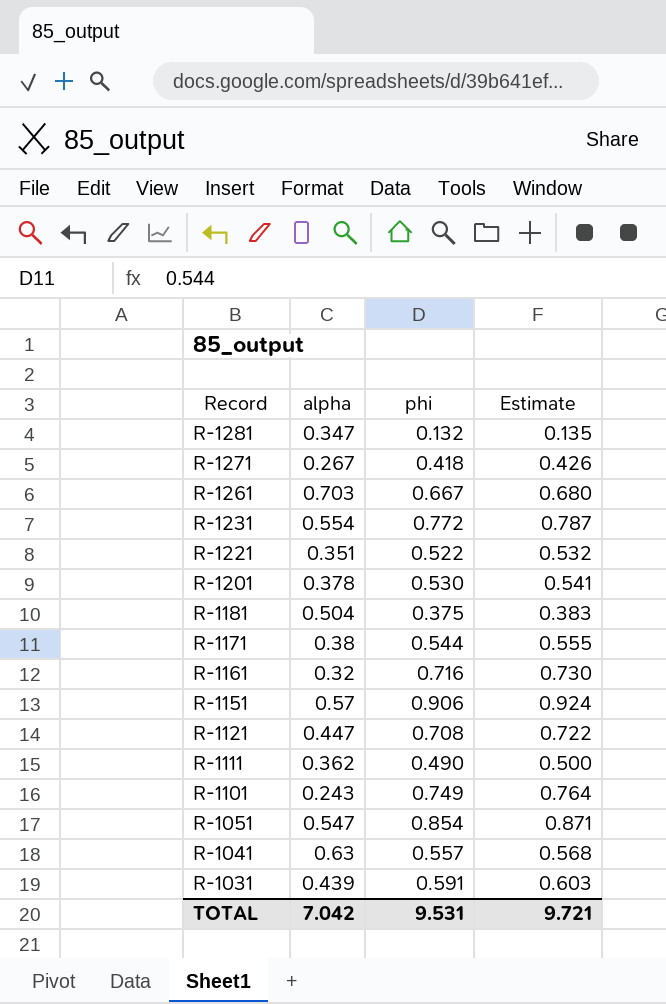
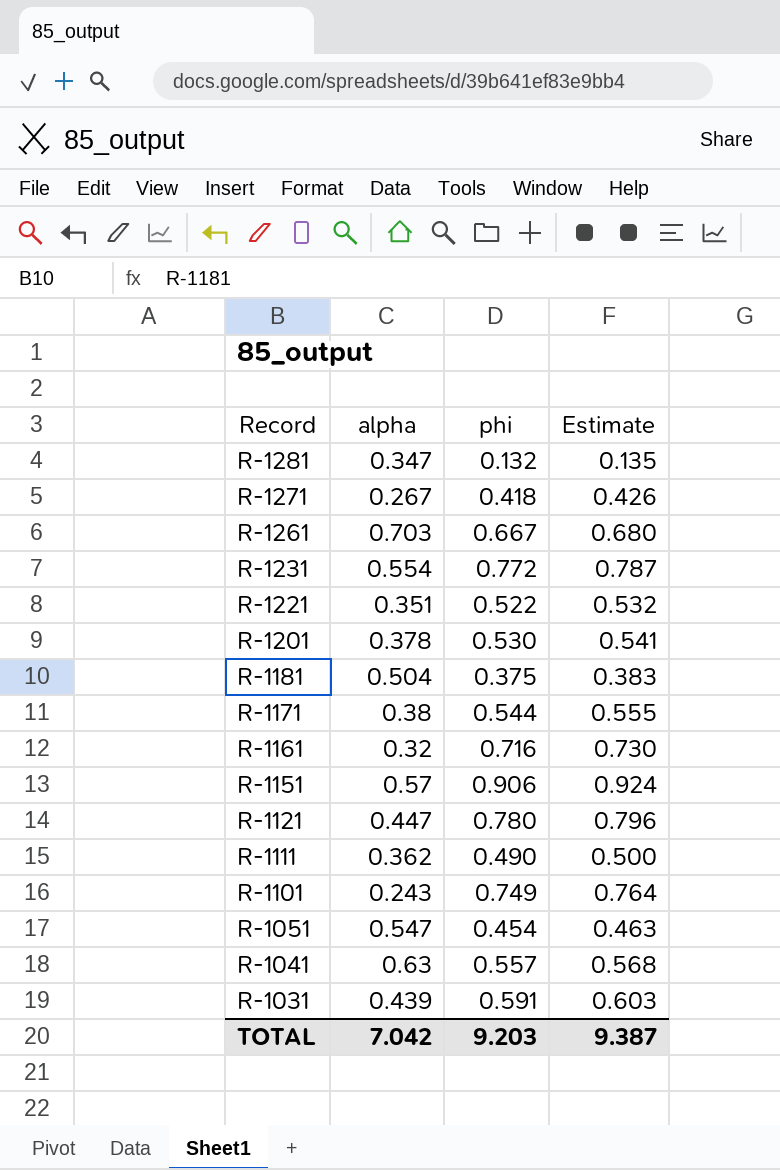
R-1121 | phi: 0.708 -> 0.780
R-1121 | Estimate: 0.722 -> 0.796
R-1051 | phi: 0.854 -> 0.454
R-1051 | Estimate: 0.871 -> 0.463
TOTAL | phi: 9.531 -> 9.203
TOTAL | Estimate: 9.721 -> 9.387

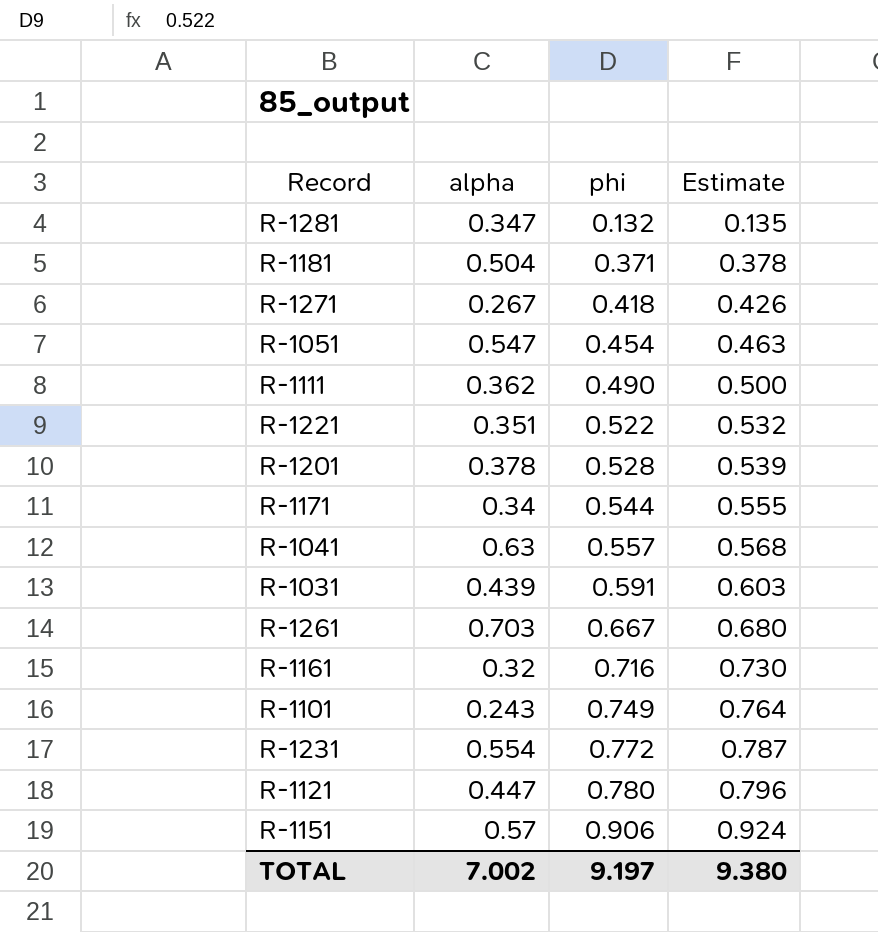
row order: Record descending -> phi ascending
R-1181 | phi: 0.375 -> 0.371
R-1181 | Estimate: 0.383 -> 0.378
R-1201 | phi: 0.530 -> 0.528
R-1201 | Estimate: 0.541 -> 0.539
R-1171 | alpha: 0.38 -> 0.34
TOTAL | alpha: 7.042 -> 7.002
TOTAL | phi: 9.203 -> 9.197
TOTAL | Estimate: 9.387 -> 9.380

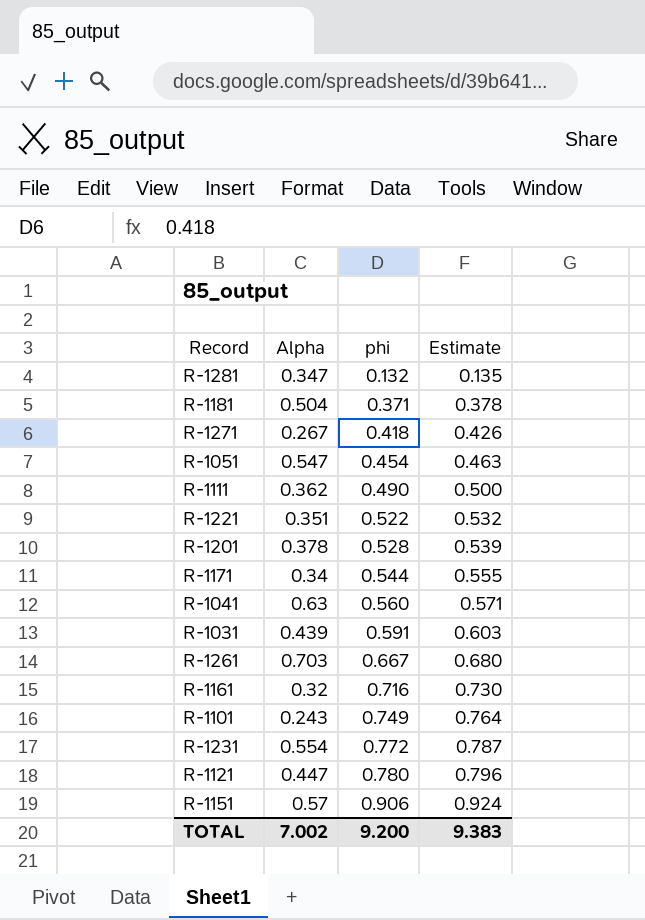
column name: alpha -> Alpha
R-1041 | phi: 0.557 -> 0.560
R-1041 | Estimate: 0.568 -> 0.571
TOTAL | phi: 9.197 -> 9.200
TOTAL | Estimate: 9.380 -> 9.383

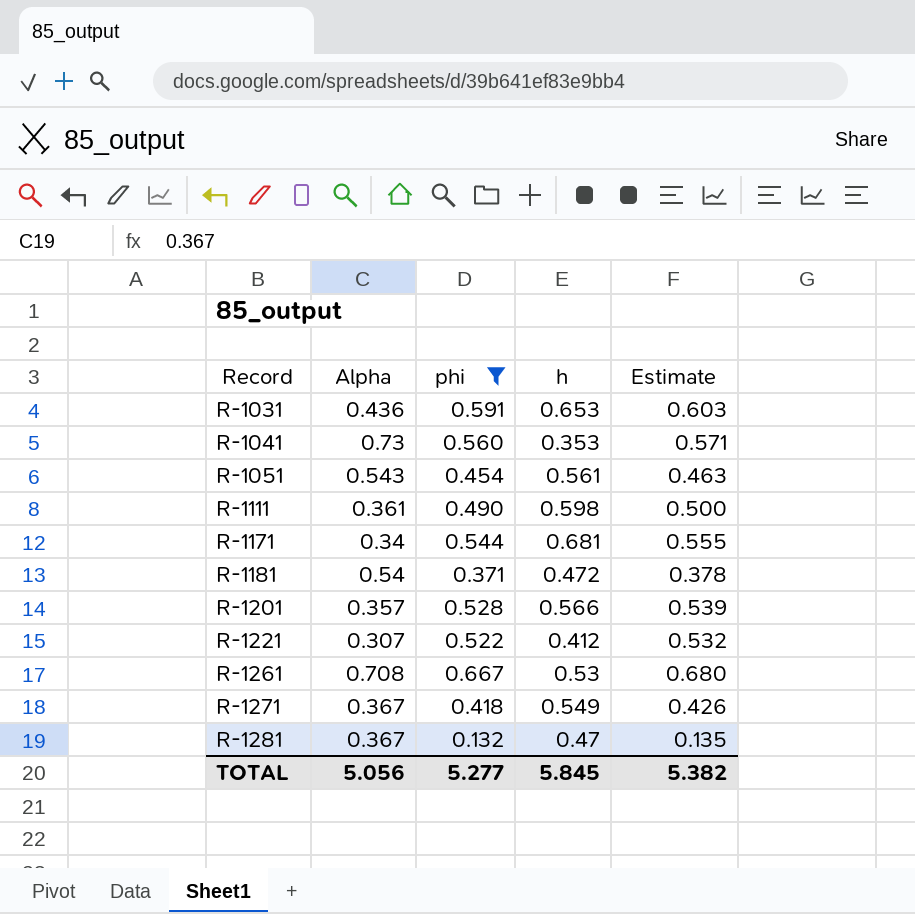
filter: none -> phi <= 0.667
row order: phi ascending -> Record ascending
column h | position: none -> 4
R-1031 | Alpha: 0.439 -> 0.436
R-1041 | Alpha: 0.63 -> 0.73
R-1051 | Alpha: 0.547 -> 0.543
R-1111 | Alpha: 0.362 -> 0.361
R-1181 | Alpha: 0.504 -> 0.54
R-1201 | Alpha: 0.378 -> 0.357
R-1221 | Alpha: 0.351 -> 0.307
R-1261 | Alpha: 0.703 -> 0.708
R-1271 | Alpha: 0.267 -> 0.367
R-1281 | Alpha: 0.347 -> 0.367
TOTAL | Alpha: 7.002 -> 5.056
TOTAL | phi: 9.200 -> 5.277
TOTAL | Estimate: 9.383 -> 5.382

